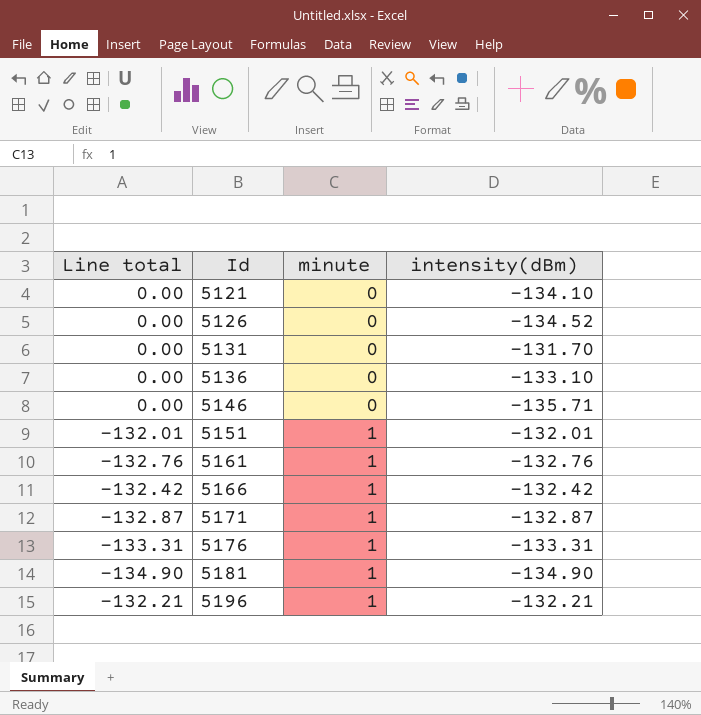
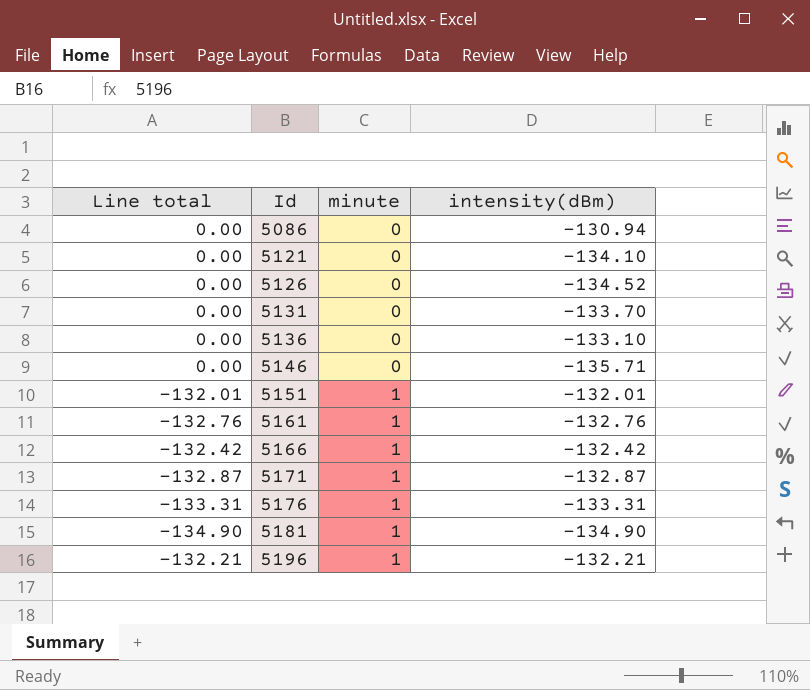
row 5086: none -> 0.00 | 0 | -130.94
5131 | intensity(dBm): -131.70 -> -133.70

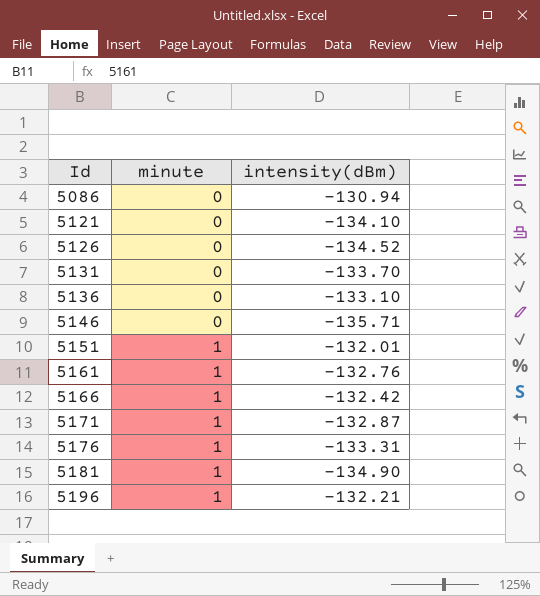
column Line total | formula: [minute] * [intensity(dBm)] -> none

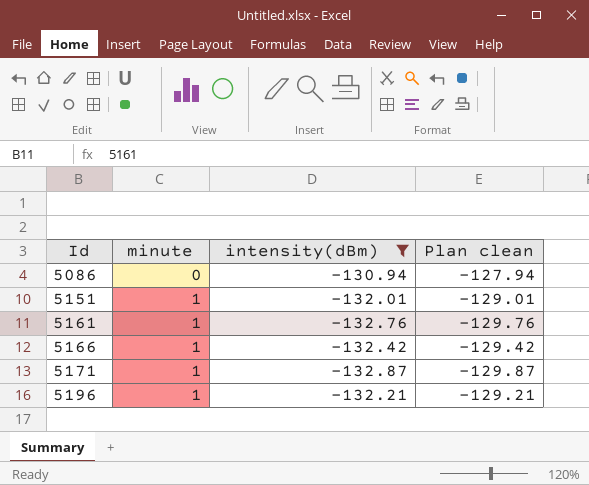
filter: none -> intensity(dBm) >= -132.87
column Plan clean | formula: none -> [intensity(dBm)] + 3

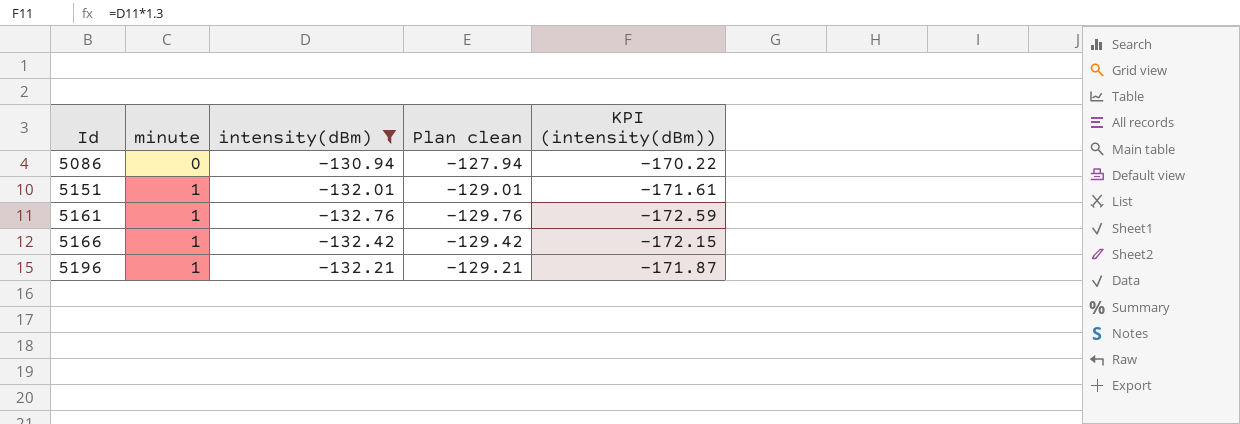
column KPI (intensity(dBm)) | formula: none -> [intensity(dBm)] * 1.3
row 5171: 1 | -132.87 | -129.87 -> none

